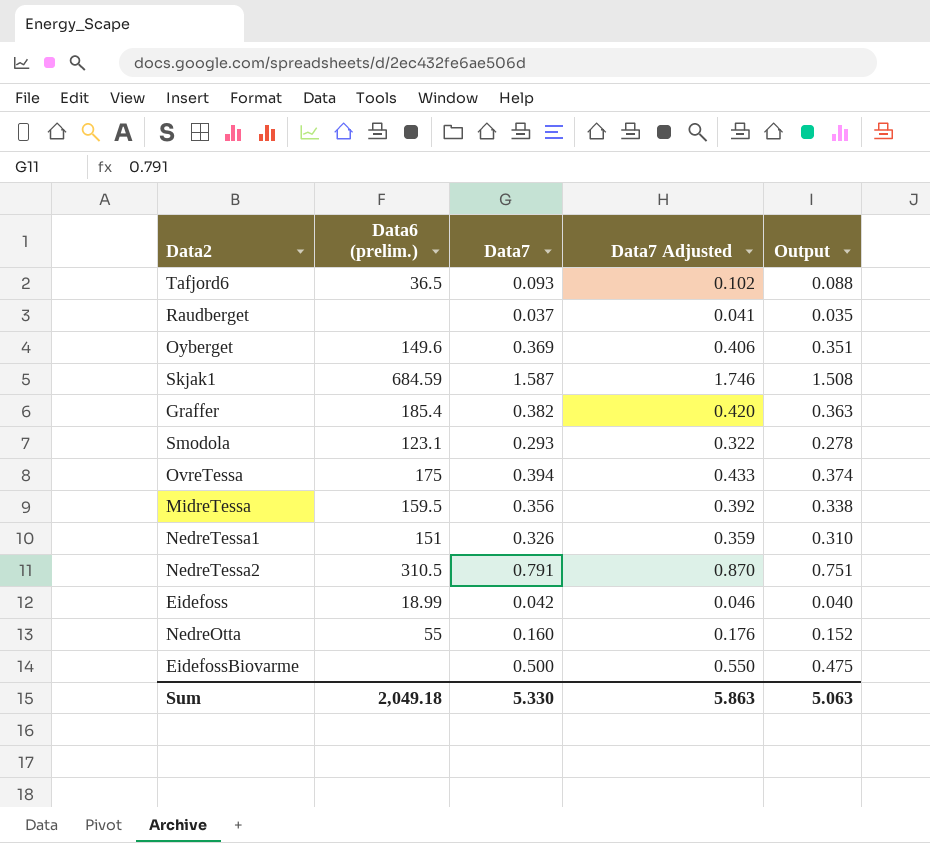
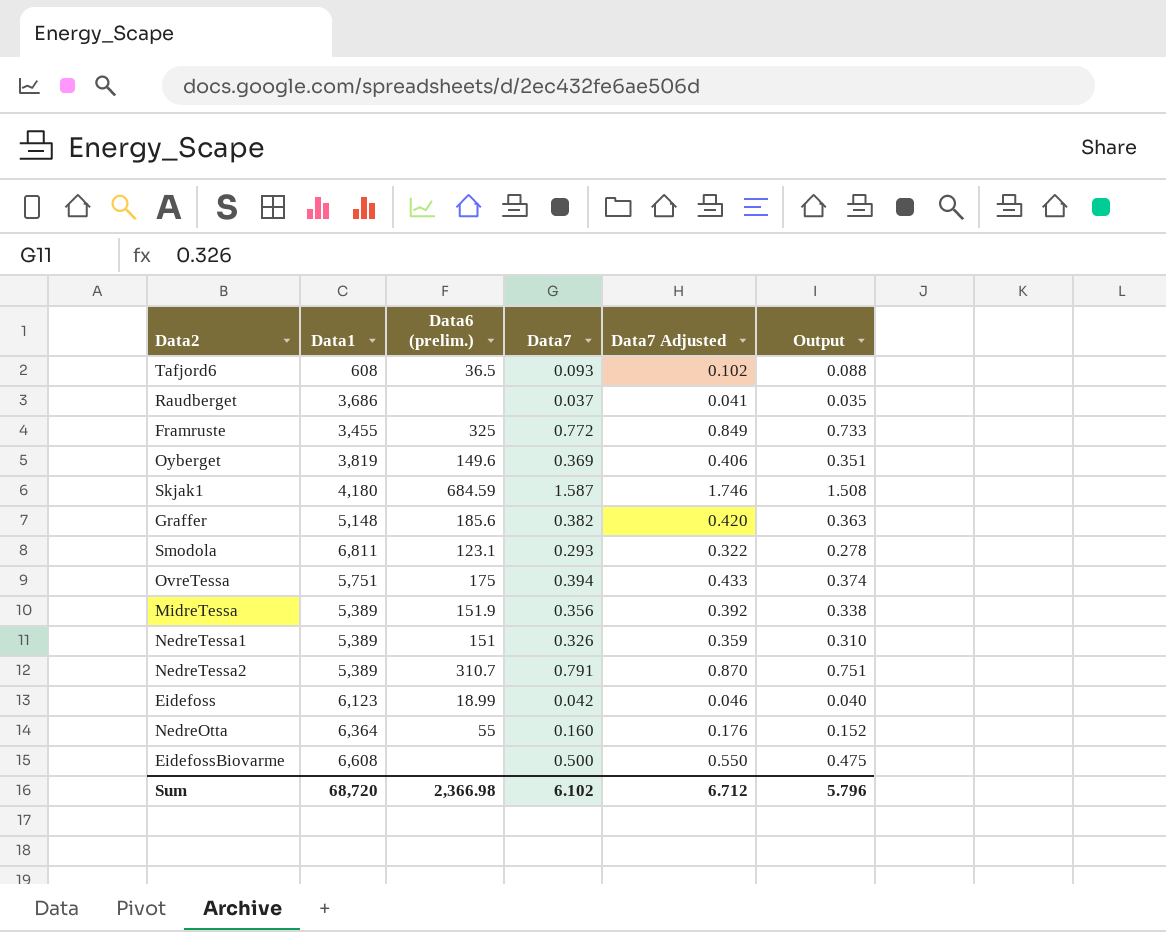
column Data1 | position: none -> 2
row Framruste: none -> 3,455 | 325 | 0.772 | 0.849 | 0.733
Graffer | Data6 (prelim.): 185.4 -> 185.6
MidreTessa | Data6 (prelim.): 159.5 -> 151.9
NedreTessa2 | Data6 (prelim.): 310.5 -> 310.7
Sum | Data6 (prelim.): 2,049.18 -> 2,366.98
Sum | Data7: 5.330 -> 6.102
Sum | Data7 Adjusted: 5.863 -> 6.712
Sum | Output: 5.063 -> 5.796

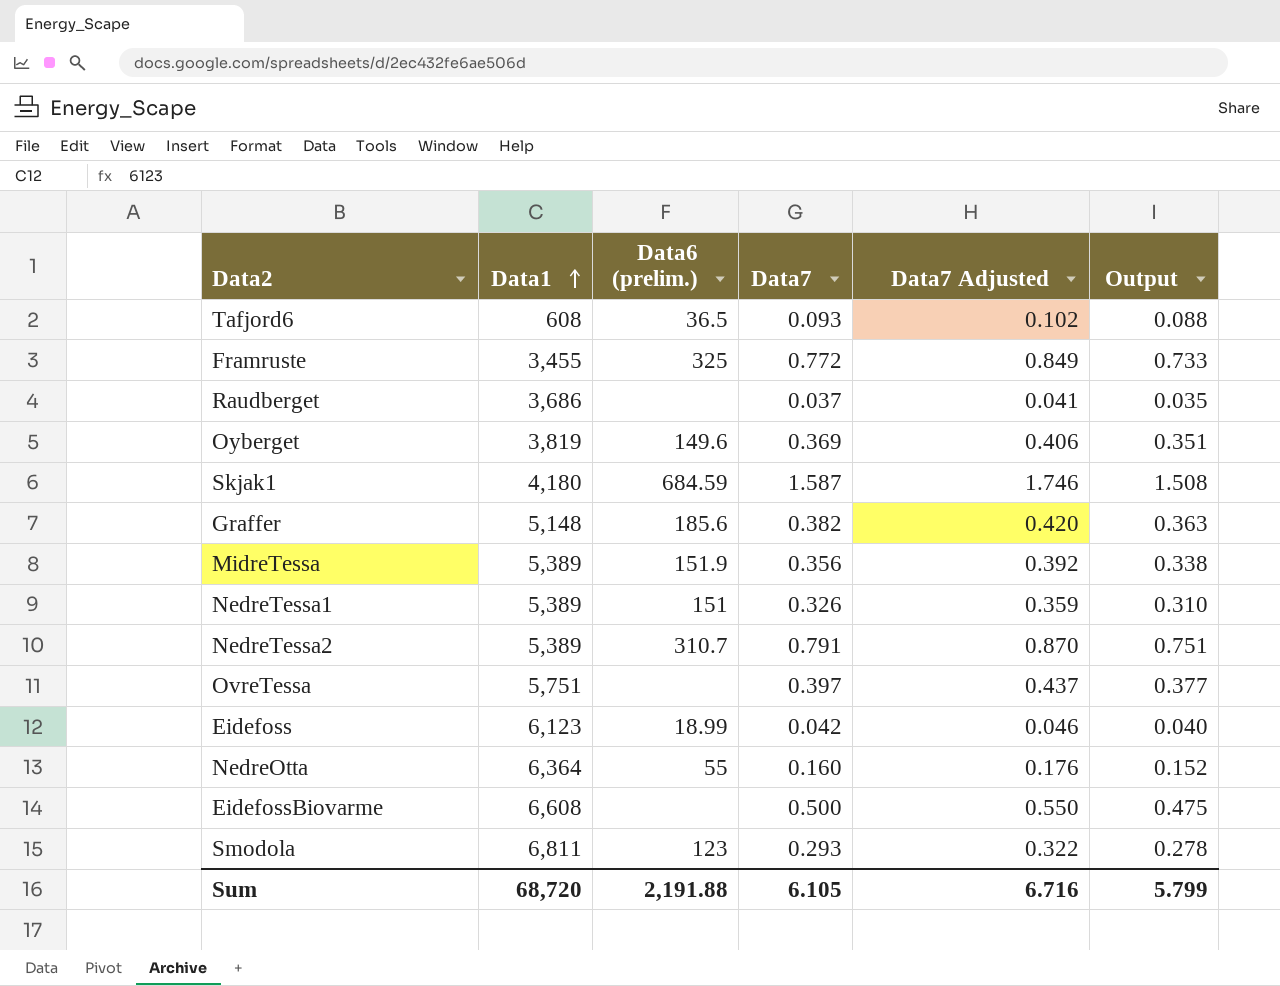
row order: none -> Data1 ascending
OvreTessa | Data6 (prelim.): 175 -> none
OvreTessa | Data7: 0.394 -> 0.397
OvreTessa | Data7 Adjusted: 0.433 -> 0.437
OvreTessa | Output: 0.374 -> 0.377
Smodola | Data6 (prelim.): 123.1 -> 123
Sum | Data6 (prelim.): 2,366.98 -> 2,191.88
Sum | Data7: 6.102 -> 6.105
Sum | Data7 Adjusted: 6.712 -> 6.716
Sum | Output: 5.796 -> 5.799

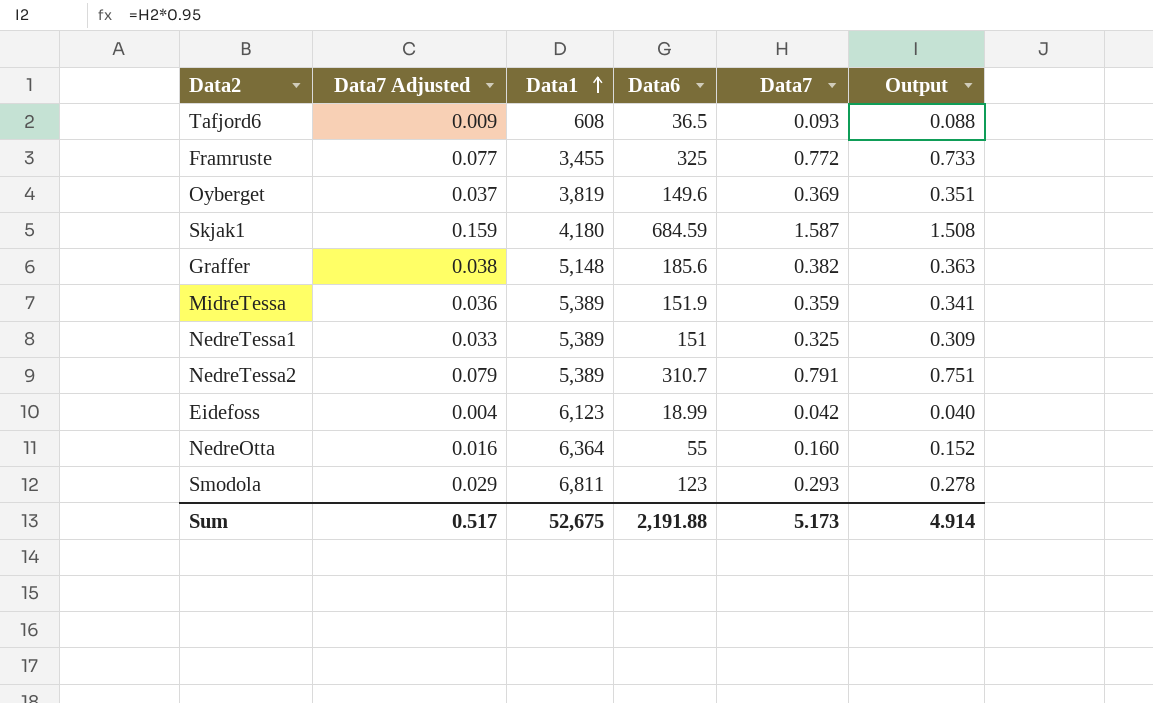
column Data7 Adjusted | formula: [Data7] * 1.1 -> [Data7] * 0.1
column Data7 Adjusted | position: 5 -> 2
column name: Data6 (prelim.) -> Data6
row Raudberget: 3,686 | none | 0.037 | 0.041 | 0.035 -> none
row OvreTessa: 5,751 | none | 0.397 | 0.437 | 0.377 -> none
row EidefossBiovarme: 6,608 | none | 0.500 | 0.550 | 0.475 -> none
MidreTessa | Data7: 0.356 -> 0.359
MidreTessa | Output: 0.338 -> 0.341
NedreTessa1 | Data7: 0.326 -> 0.325
NedreTessa1 | Output: 0.310 -> 0.309
Sum | Data7 Adjusted: 6.716 -> 0.517
Sum | Data1: 68,720 -> 52,675
Sum | Data7: 6.105 -> 5.173
Sum | Output: 5.799 -> 4.914

